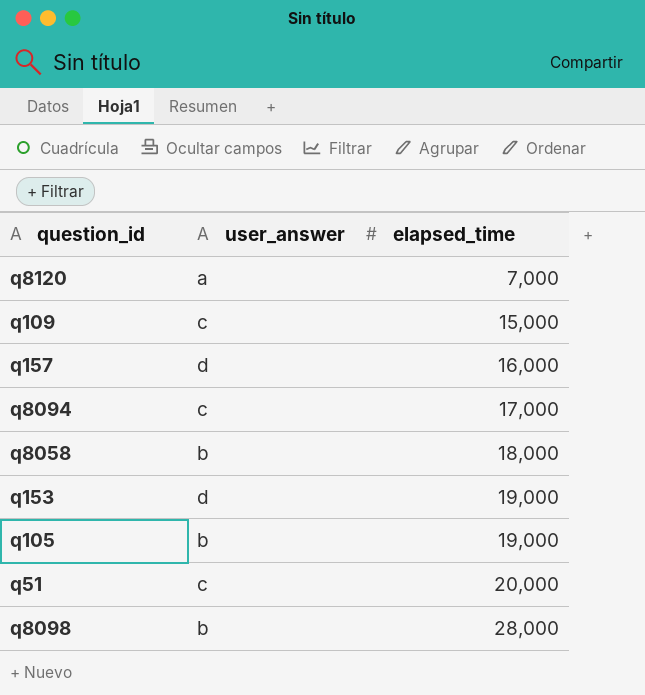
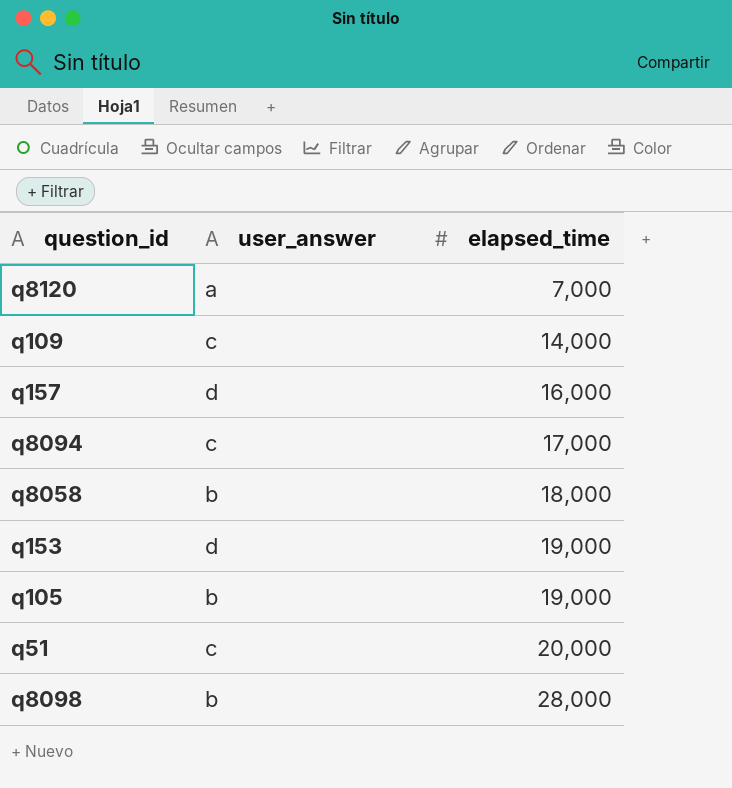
q109 | elapsed_time: 15,000 -> 14,000

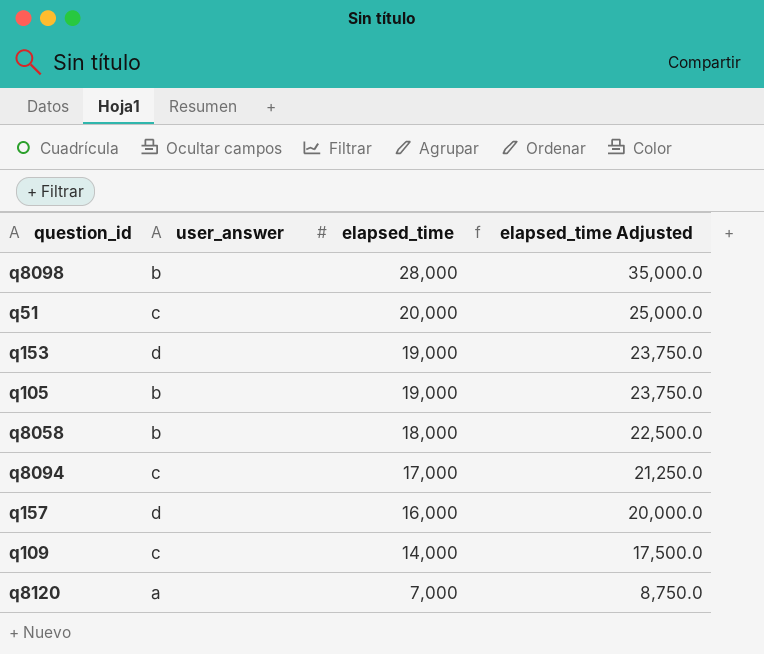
row order: elapsed_time ascending -> elapsed_time descending
column elapsed_time Adjusted | formula: none -> [elapsed_time] * 1.25

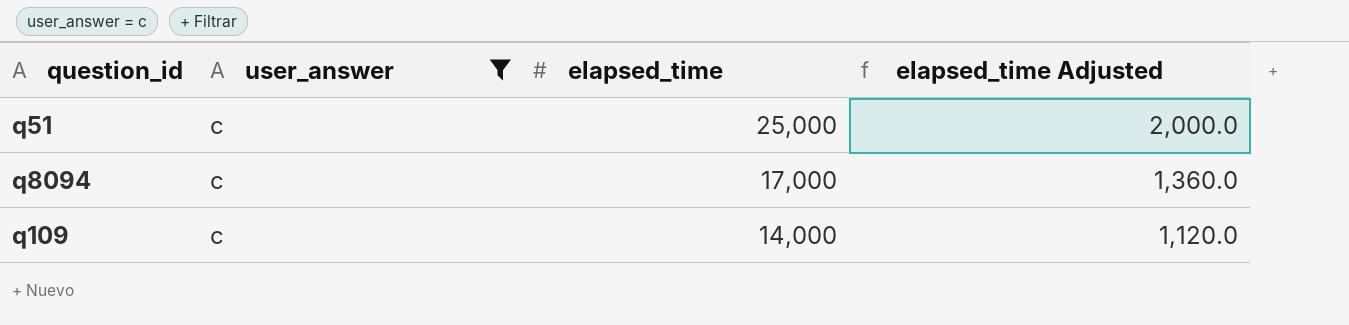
filter: none -> user_answer = c
column elapsed_time Adjusted | formula: [elapsed_time] * 1.25 -> [elapsed_time] * 0.08
q51 | elapsed_time: 20,000 -> 25,000

